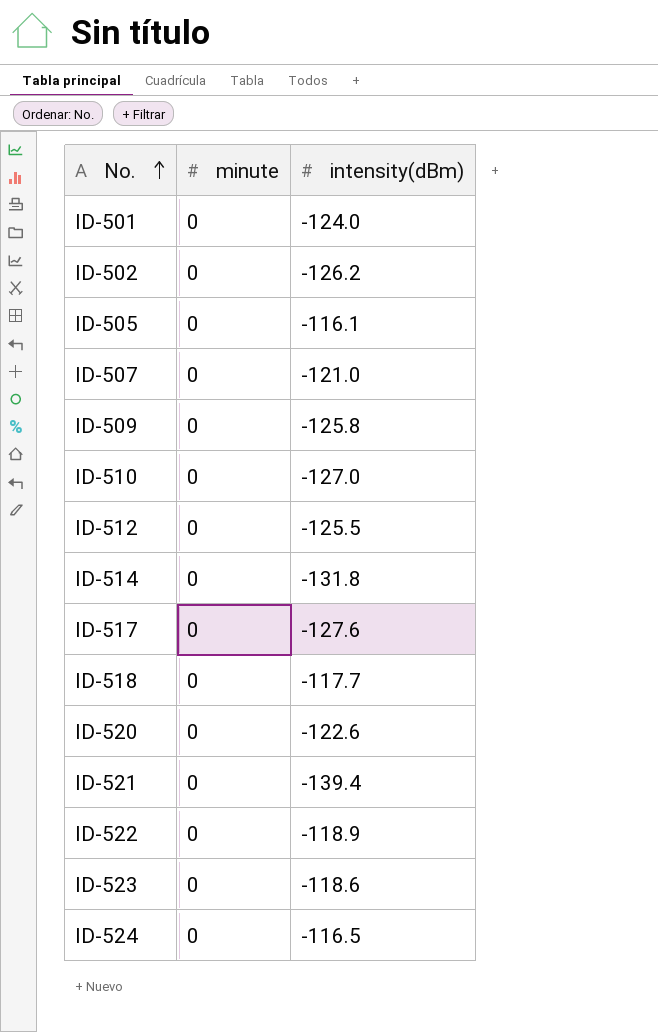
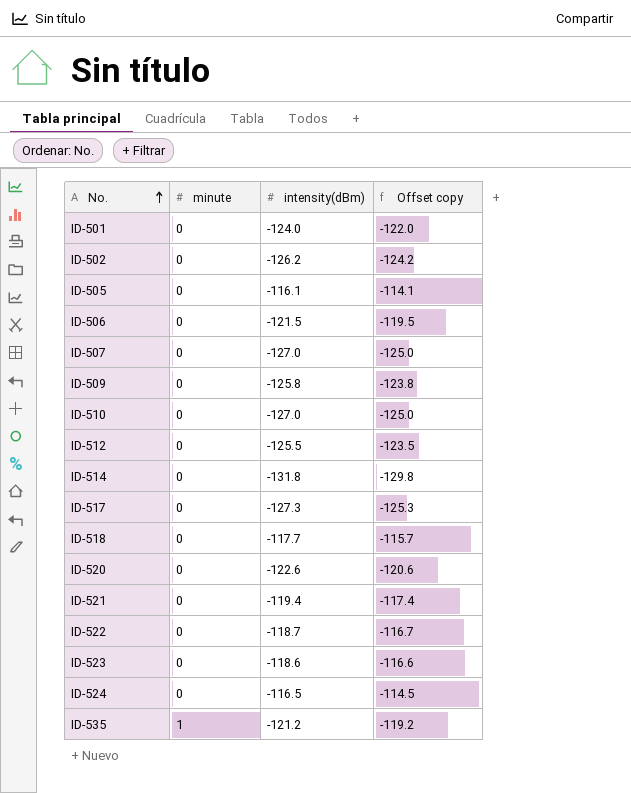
column Offset copy | formula: none -> [intensity(dBm)] + 2
row ID-506: none -> 0 | -121.5 | -119.5
ID-507 | intensity(dBm): -121.0 -> -127.0
ID-517 | intensity(dBm): -127.6 -> -127.3
ID-521 | intensity(dBm): -139.4 -> -119.4
ID-522 | intensity(dBm): -118.9 -> -118.7
row ID-535: none -> 1 | -121.2 | -119.2

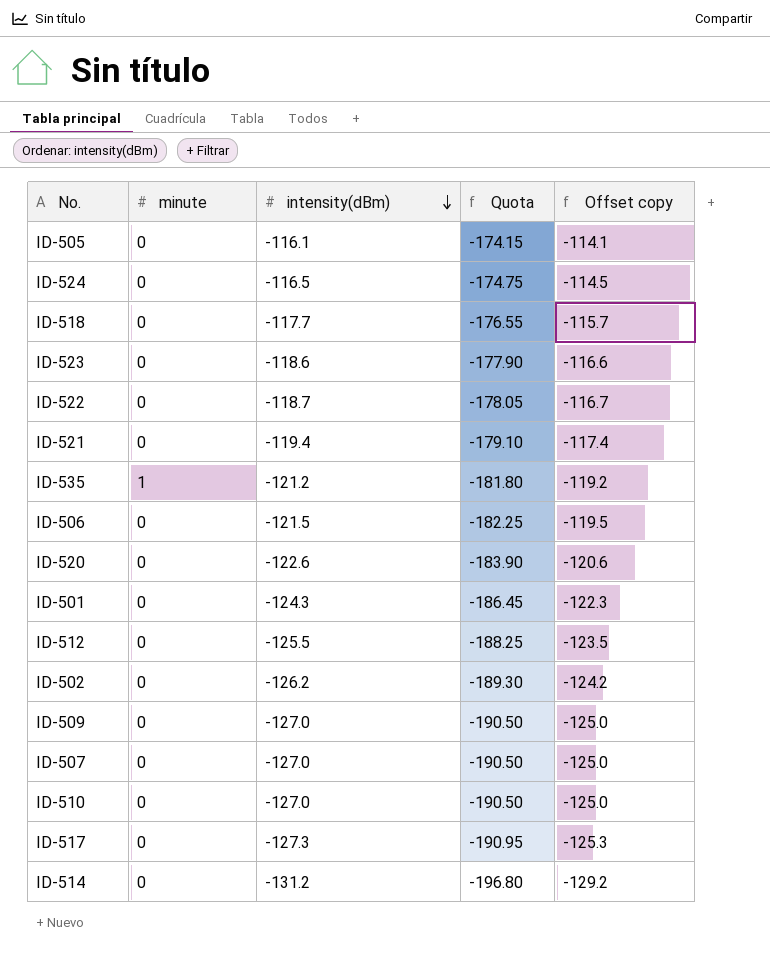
row order: No. ascending -> intensity(dBm) descending
column Quota | formula: none -> [intensity(dBm)] * 1.5
ID-501 | intensity(dBm): -124.0 -> -124.3
ID-501 | Offset copy: -122.0 -> -122.3
ID-509 | intensity(dBm): -125.8 -> -127.0
ID-509 | Offset copy: -123.8 -> -125.0
ID-514 | intensity(dBm): -131.8 -> -131.2
ID-514 | Offset copy: -129.8 -> -129.2

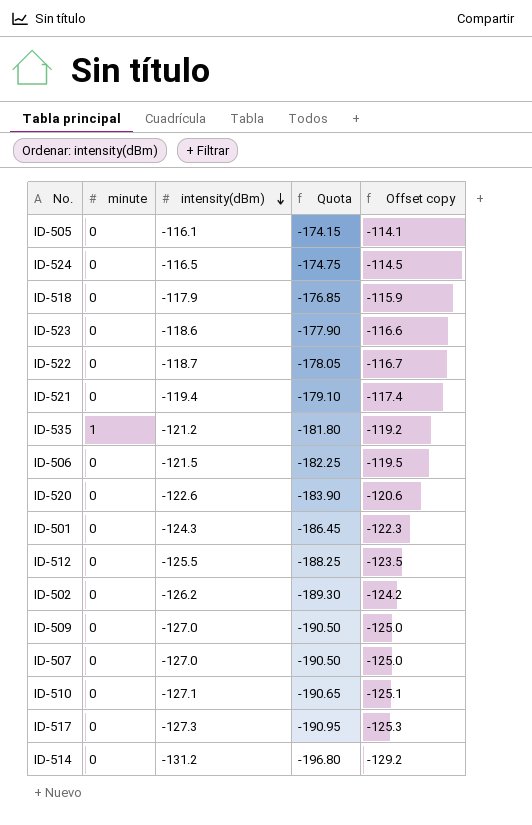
ID-518 | intensity(dBm): -117.7 -> -117.9
ID-518 | Quota: -176.55 -> -176.85
ID-518 | Offset copy: -115.7 -> -115.9
ID-510 | intensity(dBm): -127.0 -> -127.1
ID-510 | Quota: -190.50 -> -190.65
ID-510 | Offset copy: -125.0 -> -125.1

